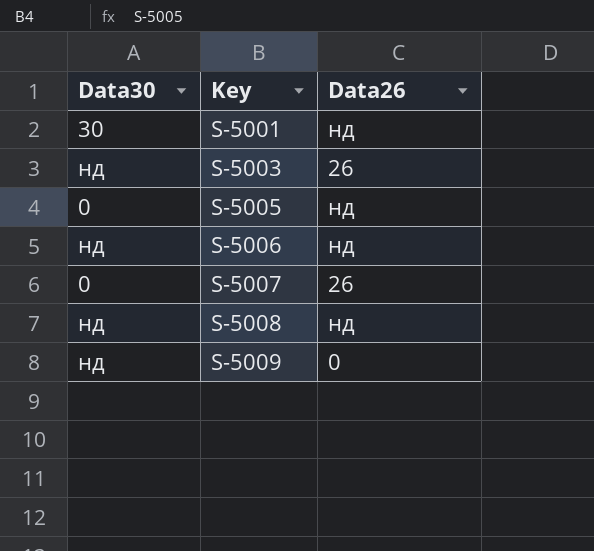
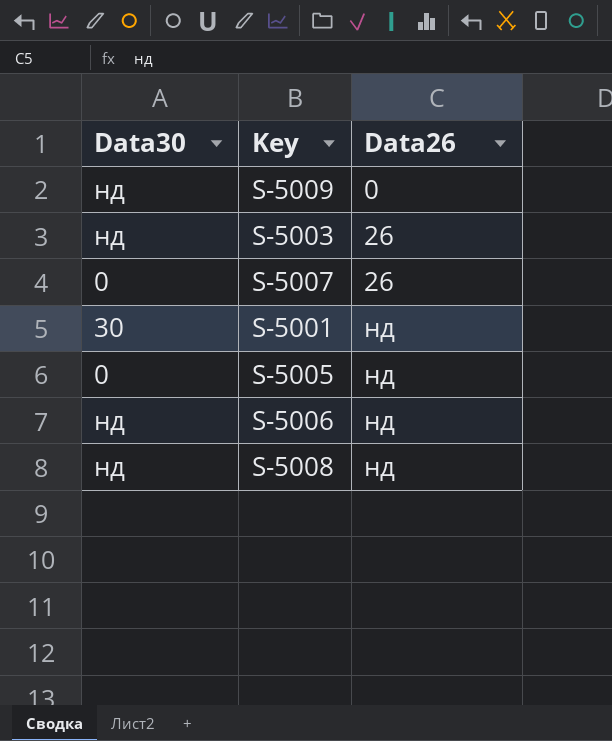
row order: Key ascending -> Data26 ascending

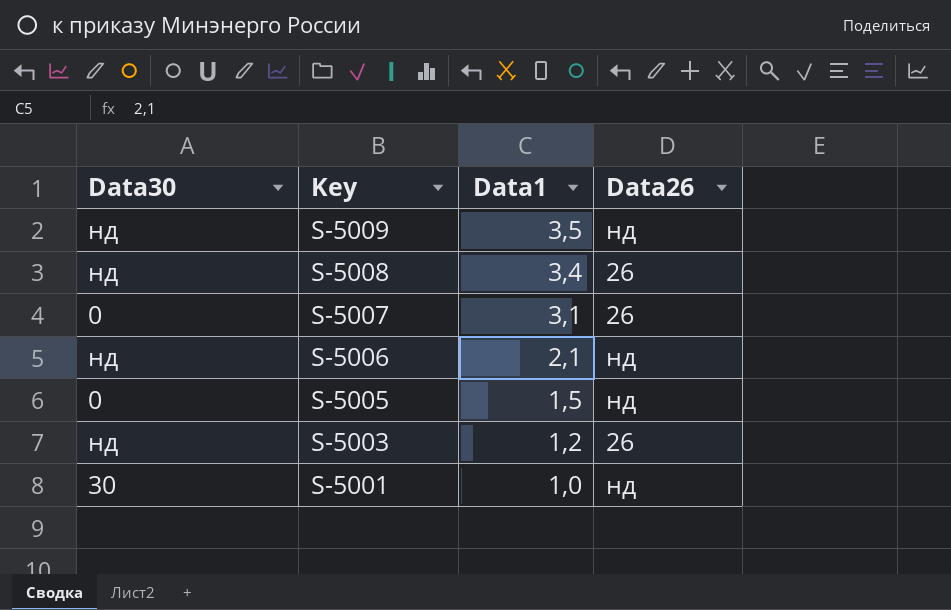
row order: Data26 ascending -> Key descending
column Data1 | position: none -> 3
S-5009 | Data26: 0 -> нд
S-5008 | Data26: нд -> 26

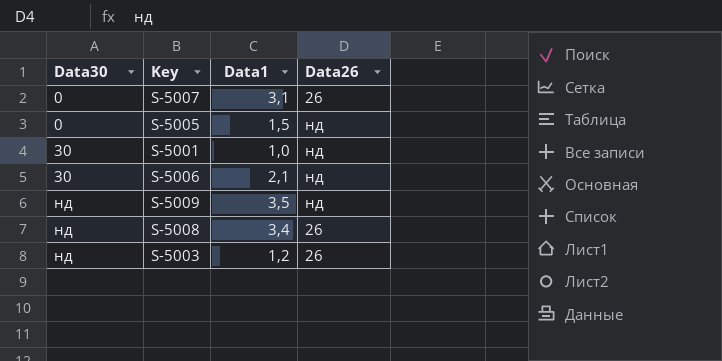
row order: Key descending -> Data30 ascending
S-5006 | Data30: нд -> 30

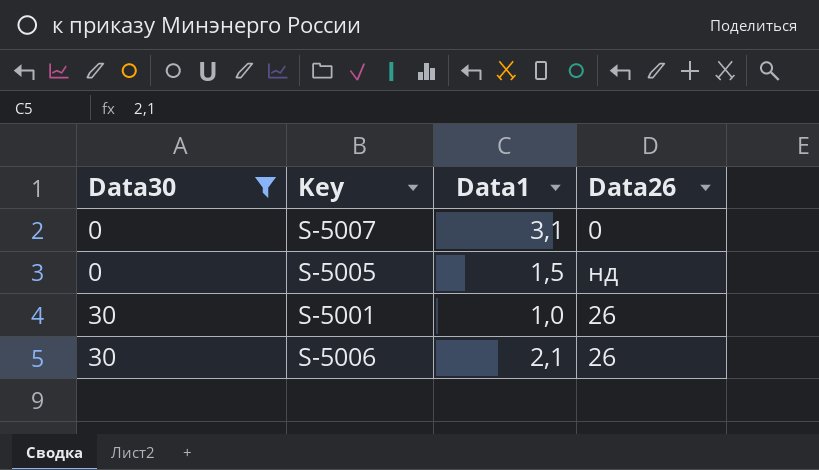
filter: none -> Data30 != нд
S-5007 | Data26: 26 -> 0
S-5001 | Data26: нд -> 26
S-5006 | Data26: нд -> 26

